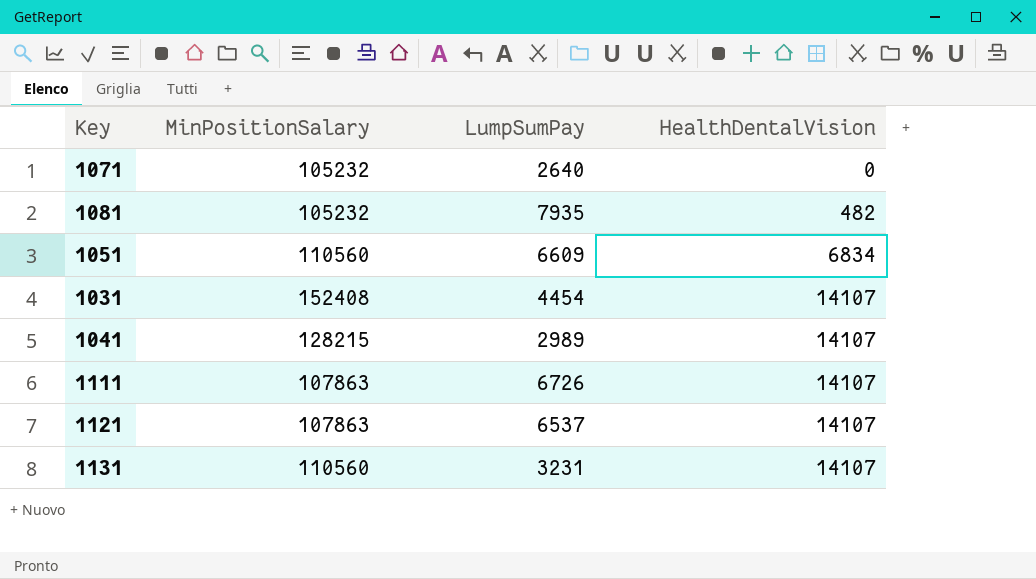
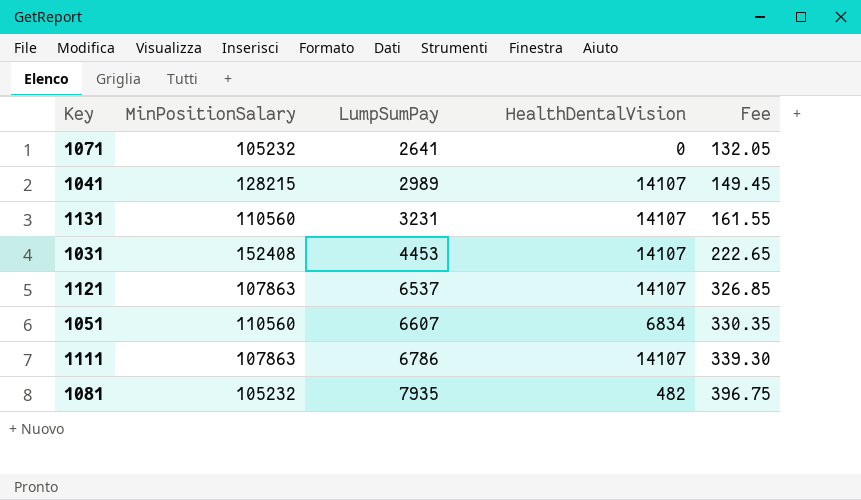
row order: HealthDentalVision ascending -> LumpSumPay ascending
column Fee | formula: none -> [LumpSumPay] * 0.05
1071 | LumpSumPay: 2640 -> 2641
1031 | LumpSumPay: 4454 -> 4453
1051 | LumpSumPay: 6609 -> 6607
1111 | LumpSumPay: 6726 -> 6786

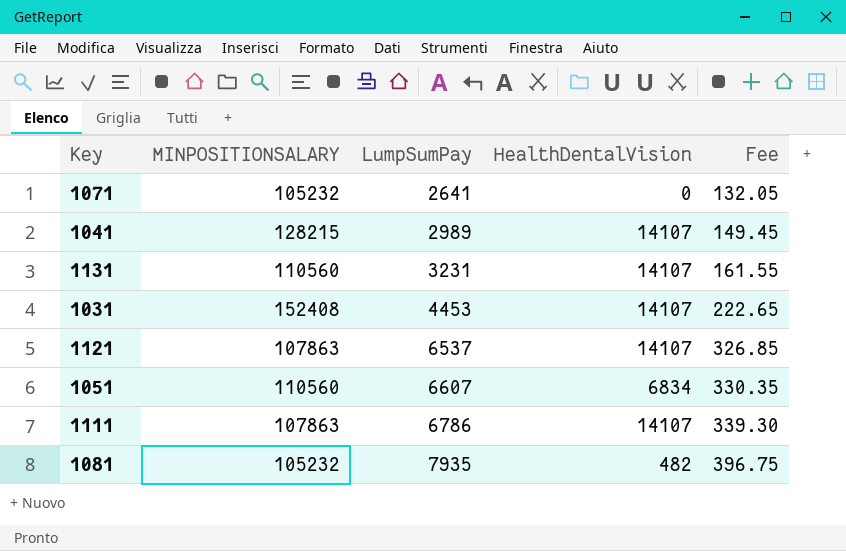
column name: MinPositionSalary -> MINPOSITIONSALARY

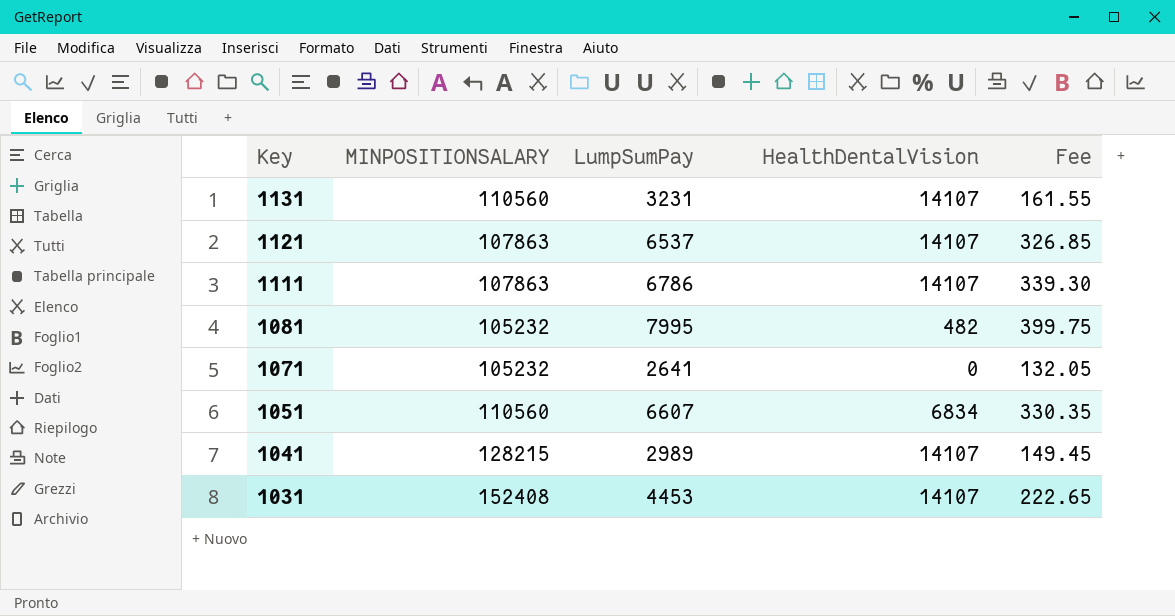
row order: LumpSumPay ascending -> Key descending
1081 | LumpSumPay: 7935 -> 7995
1081 | Fee: 396.75 -> 399.75

